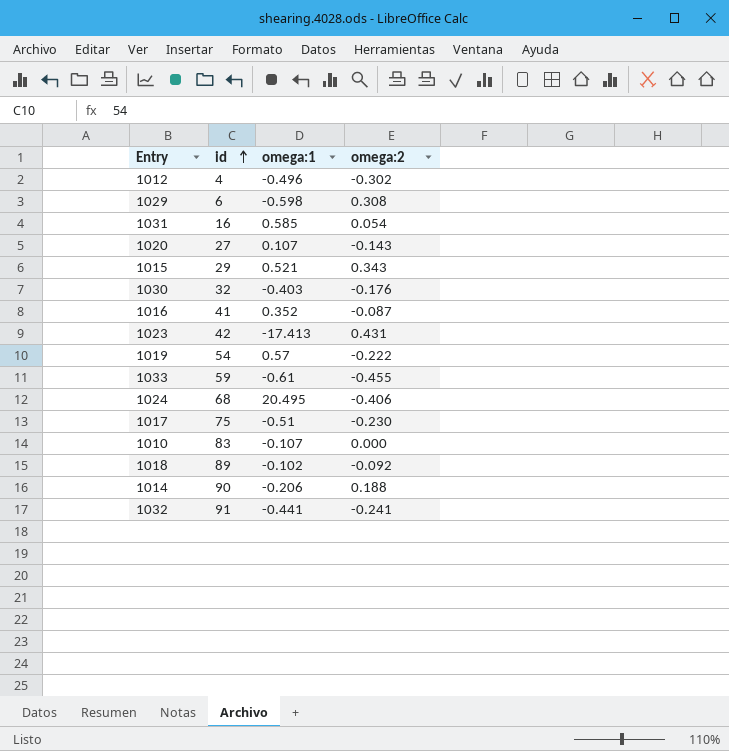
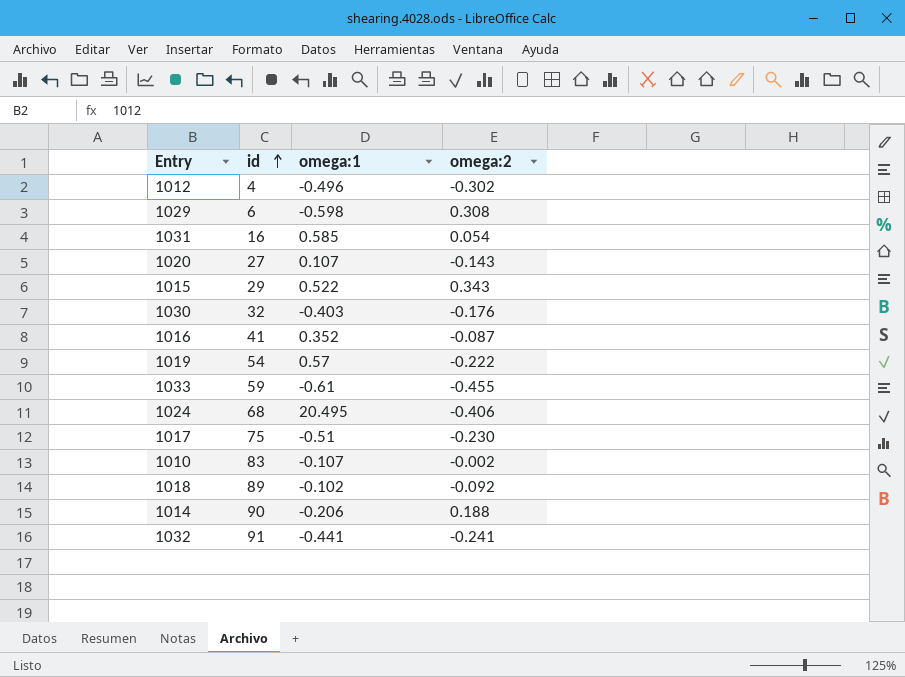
row 1023: 42 | -17.413 | 0.431 -> none
1015 | omega:1: 0.521 -> 0.522
1010 | omega:2: 0.000 -> -0.002

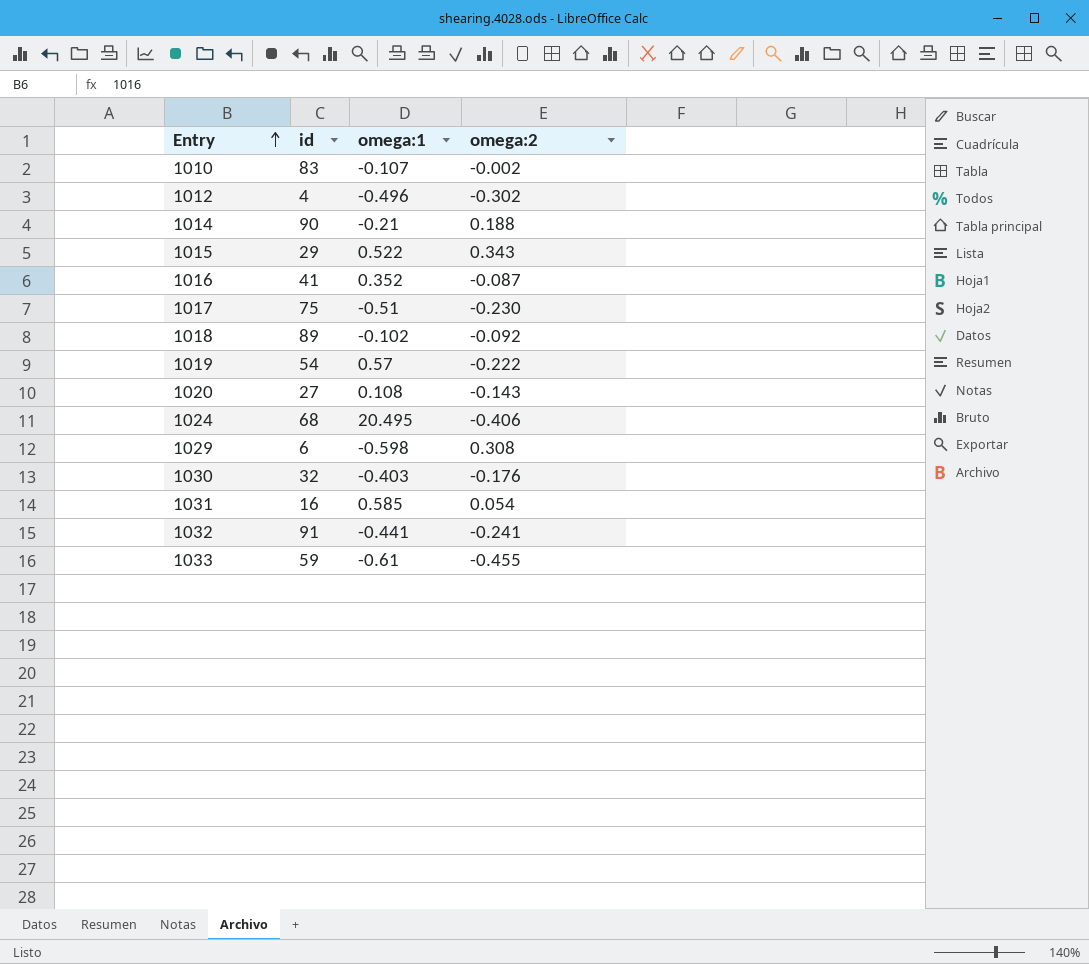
row order: id ascending -> Entry ascending
1014 | omega:1: -0.206 -> -0.21
1020 | omega:1: 0.107 -> 0.108

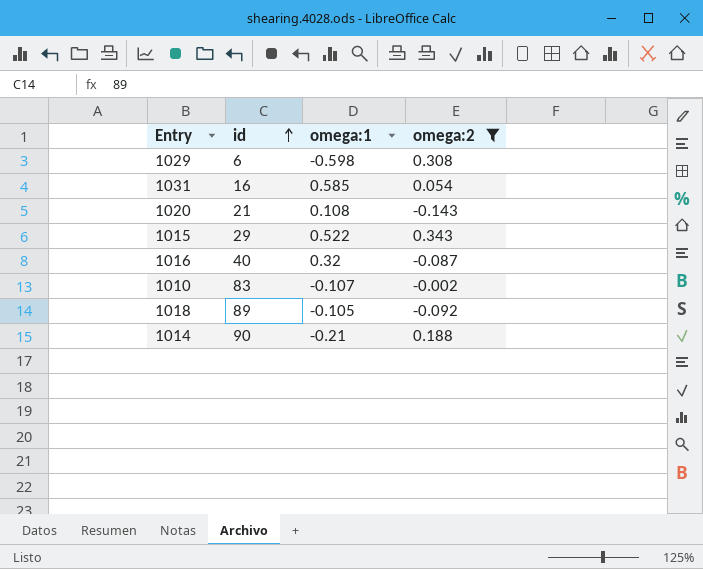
filter: none -> omega:2 >= -0.143
row order: Entry ascending -> id ascending
1020 | id: 27 -> 21
1016 | id: 41 -> 40
1016 | omega:1: 0.352 -> 0.32
1018 | omega:1: -0.102 -> -0.105

